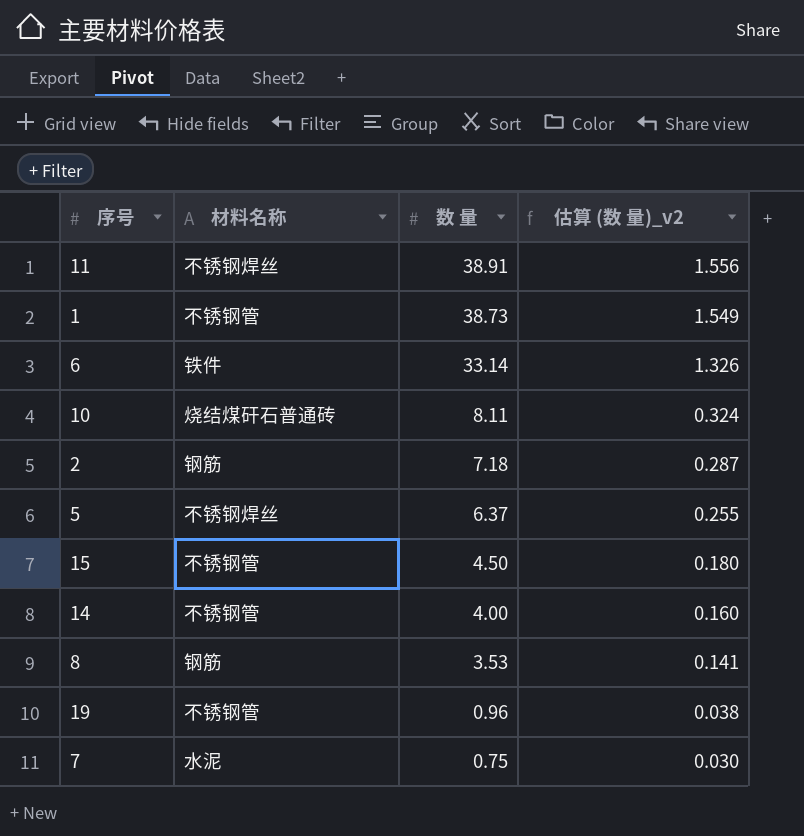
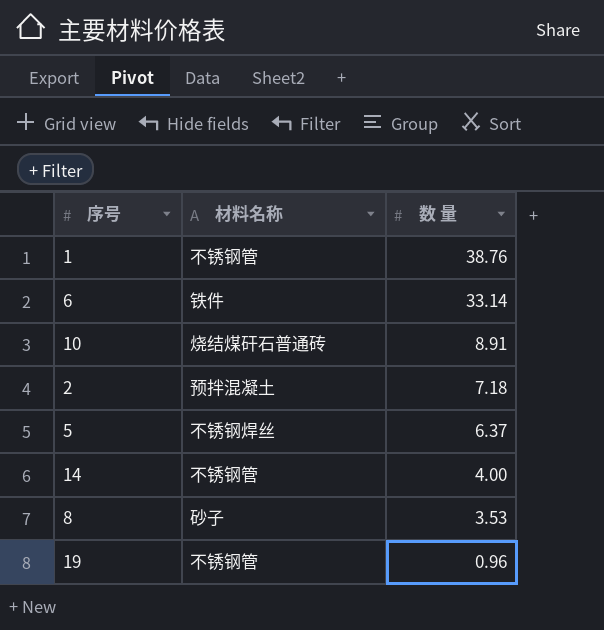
column 估算 (数 量)_v2 | formula: [数 量] * 0.04 -> none
row 11: 不锈钢焊丝 | 38.91 | 1.556 -> none
row 15: 不锈钢管 | 4.50 | 0.180 -> none
row 7: 水泥 | 0.75 | 0.030 -> none
1 | 数 量: 38.73 -> 38.76
10 | 数 量: 8.11 -> 8.91
2 | 材料名称: 钢筋 -> 预拌混凝土
8 | 材料名称: 钢筋 -> 砂子

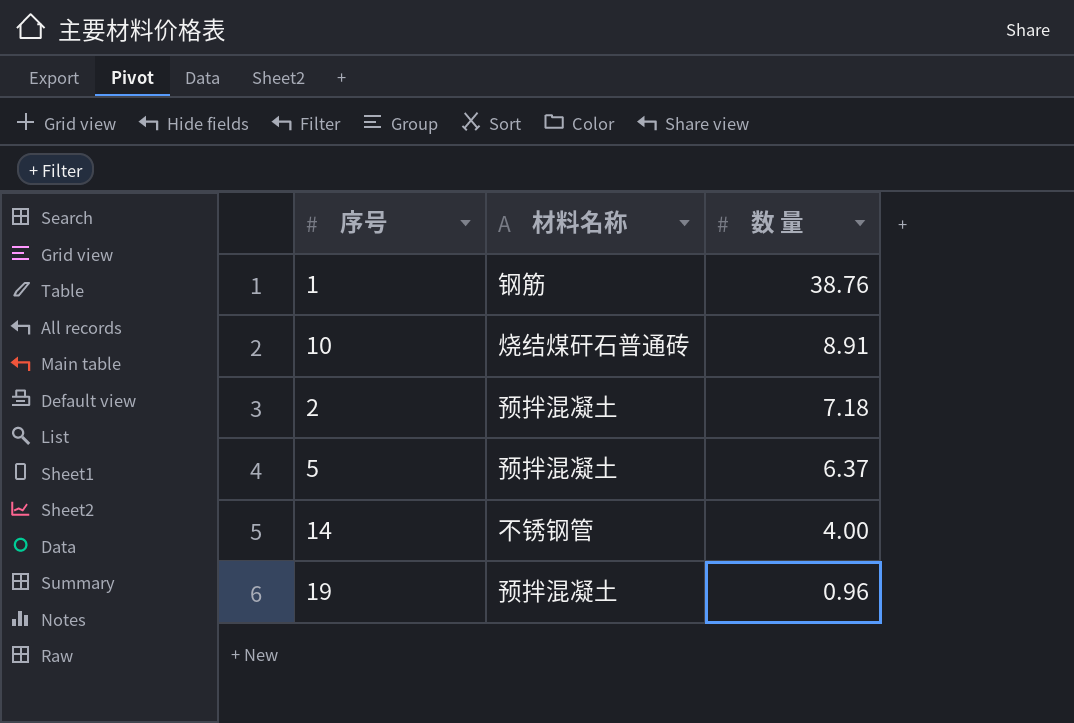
row 6: 铁件 | 33.14 -> none
row 8: 砂子 | 3.53 -> none
1 | 材料名称: 不锈钢管 -> 钢筋
5 | 材料名称: 不锈钢焊丝 -> 预拌混凝土
19 | 材料名称: 不锈钢管 -> 预拌混凝土

